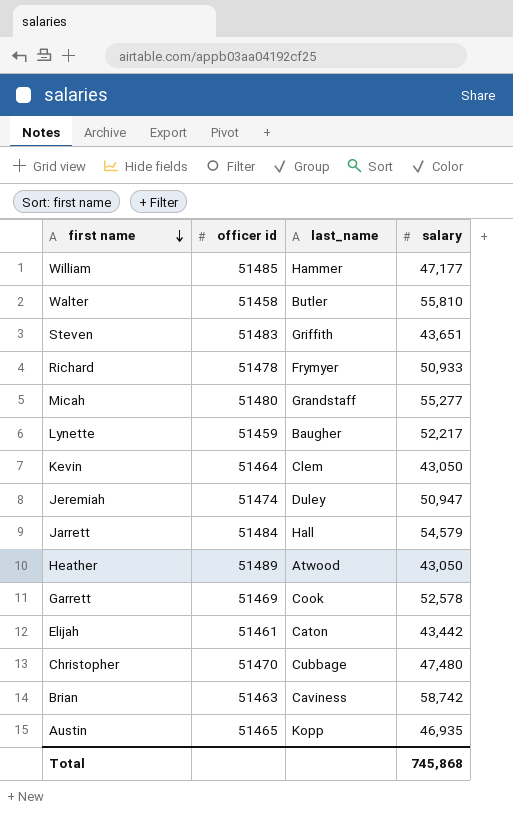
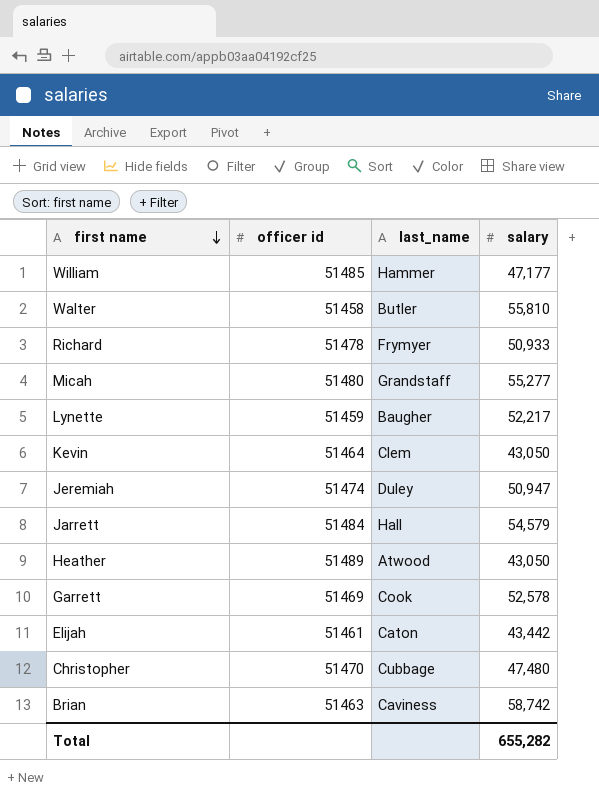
row Steven: 51483 | Griffith | 43,651 -> none
row Austin: 51465 | Kopp | 46,935 -> none
Total | salary: 745,868 -> 655,282

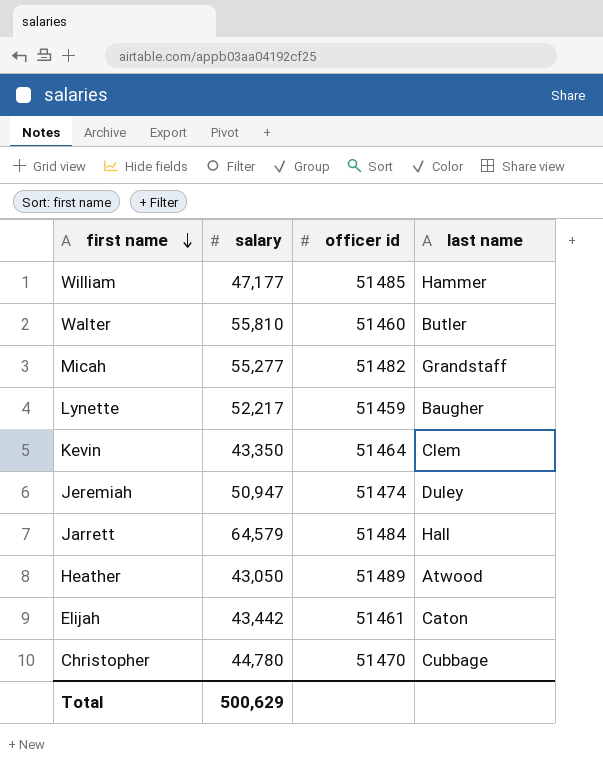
column salary | position: 4 -> 2
column name: last_name -> last name
row Richard: 51478 | Frymyer | 50,933 -> none
row Garrett: 51469 | Cook | 52,578 -> none
row Brian: 51463 | Caviness | 58,742 -> none
Walter | officer id: 51458 -> 51460
Micah | officer id: 51480 -> 51482
Kevin | salary: 43,050 -> 43,350
Jarrett | salary: 54,579 -> 64,579
Christopher | salary: 47,480 -> 44,780
Total | salary: 655,282 -> 500,629

